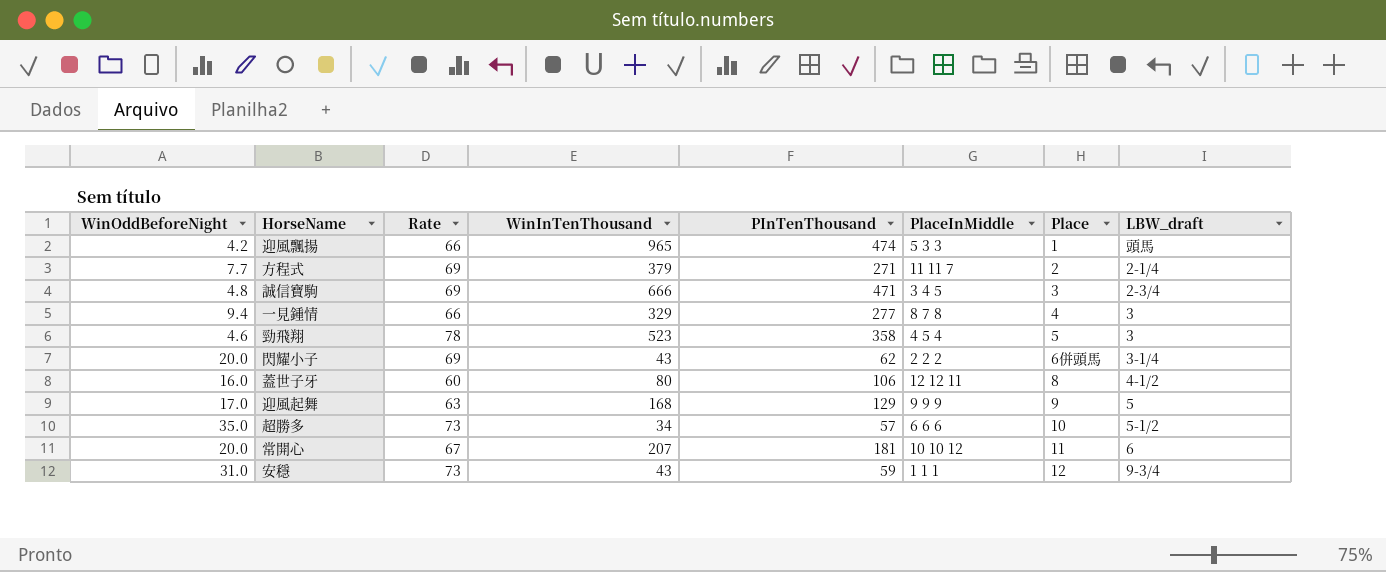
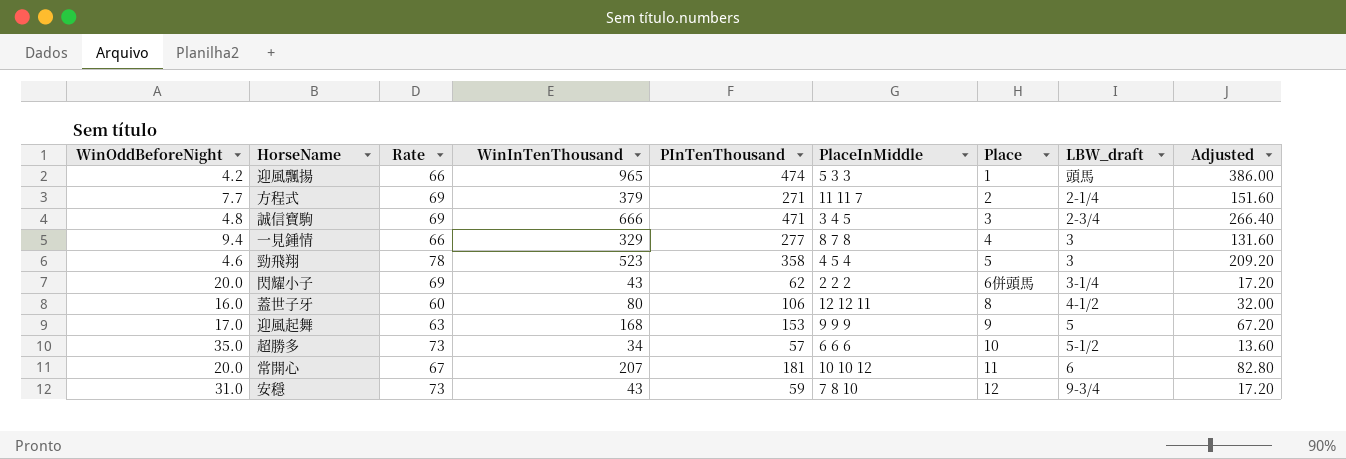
column Adjusted | formula: none -> [WinInTenThousand] * 0.4
迎風起舞 | PInTenThousand: 129 -> 153
安穩 | PlaceInMiddle: 1 1 1 -> 7 8 10

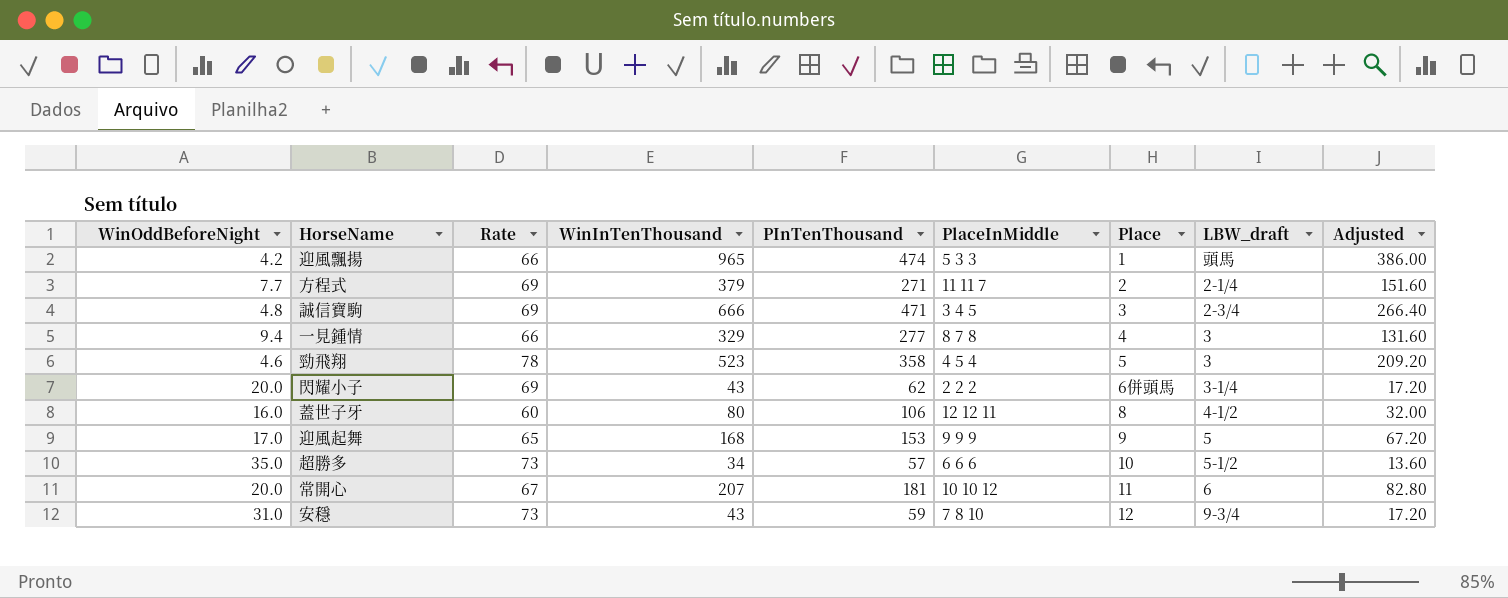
迎風起舞 | Rate: 63 -> 65

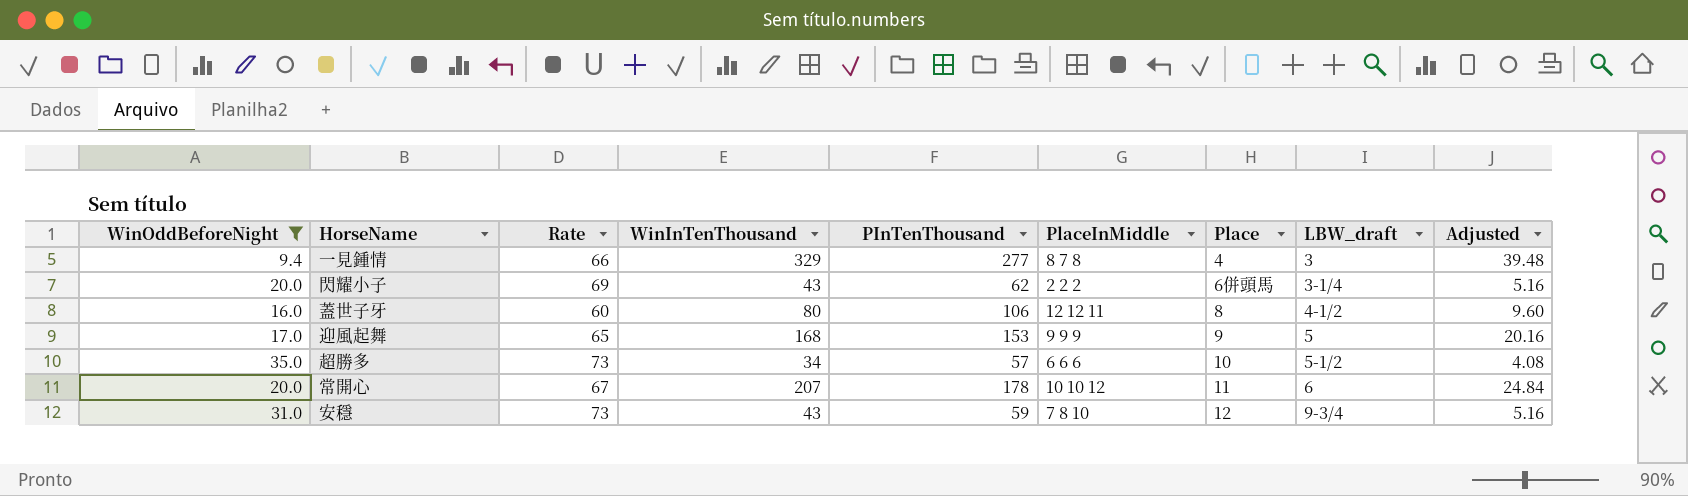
filter: none -> WinOddBeforeNight >= 9.4
column Adjusted | formula: [WinInTenThousand] * 0.4 -> [WinInTenThousand] * 0.12
常開心 | PInTenThousand: 181 -> 178

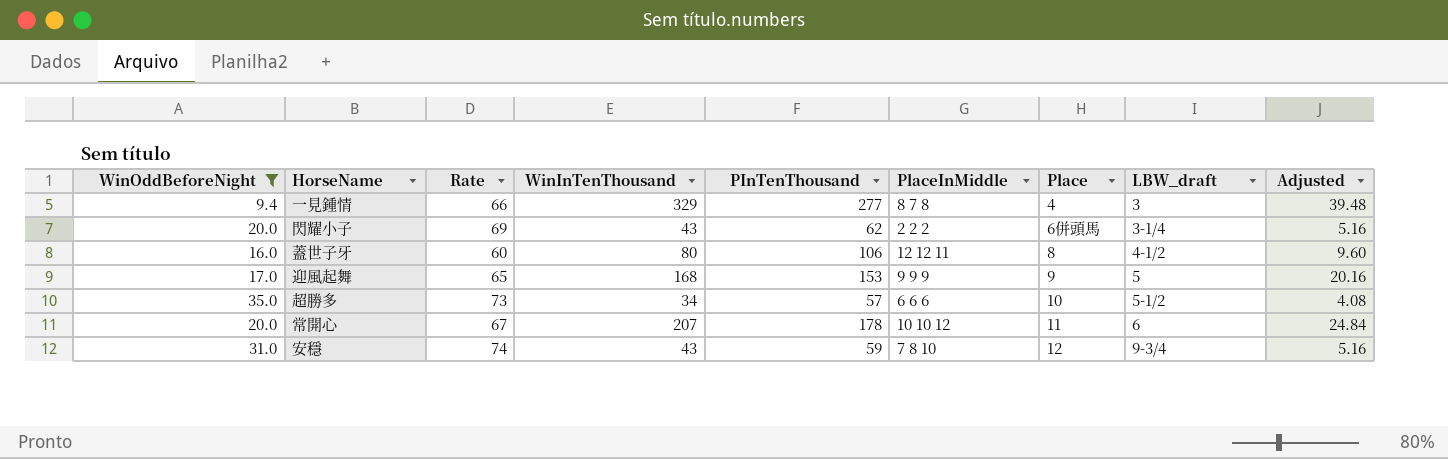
安穩 | Rate: 73 -> 74

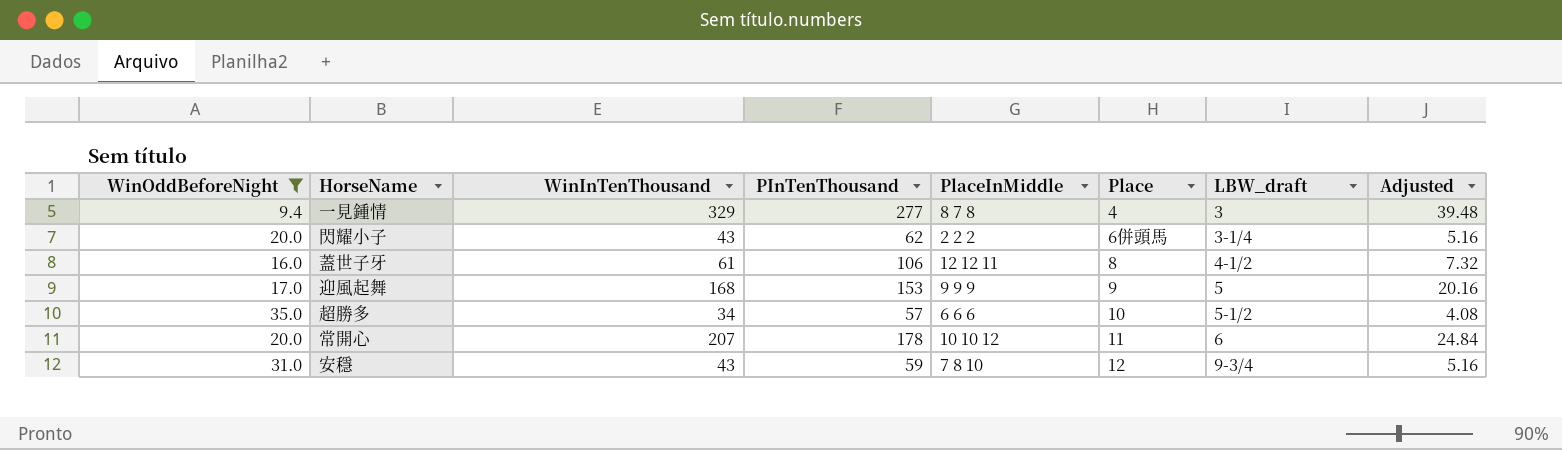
column Rate | position: 3 -> none
蓋世子牙 | WinInTenThousand: 80 -> 61
蓋世子牙 | Adjusted: 9.60 -> 7.32

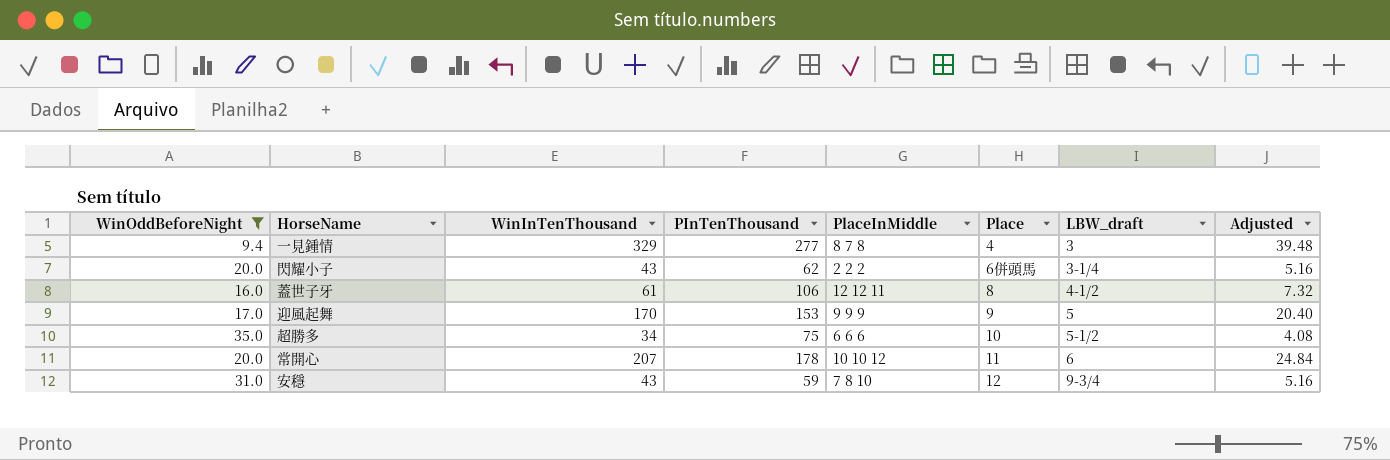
迎風起舞 | WinInTenThousand: 168 -> 170
迎風起舞 | Adjusted: 20.16 -> 20.40
超勝多 | PInTenThousand: 57 -> 75

